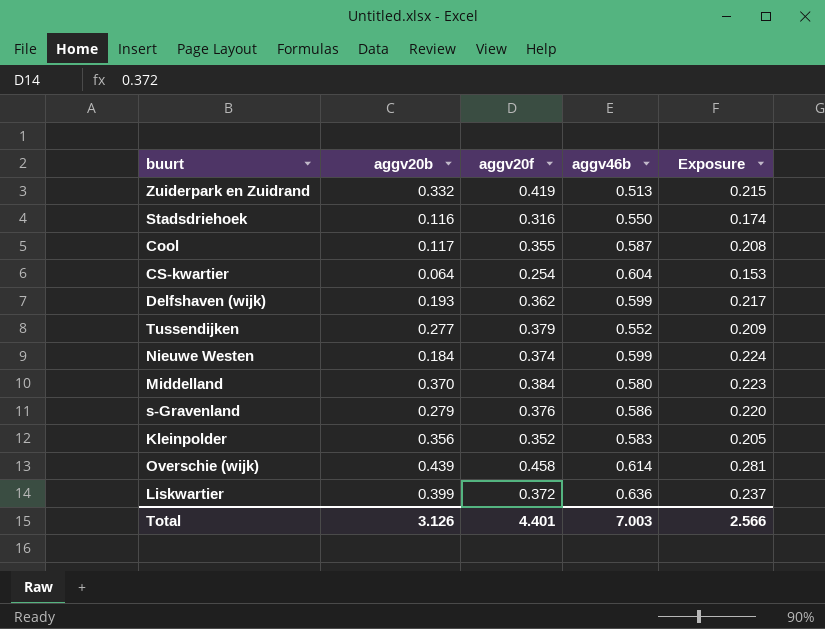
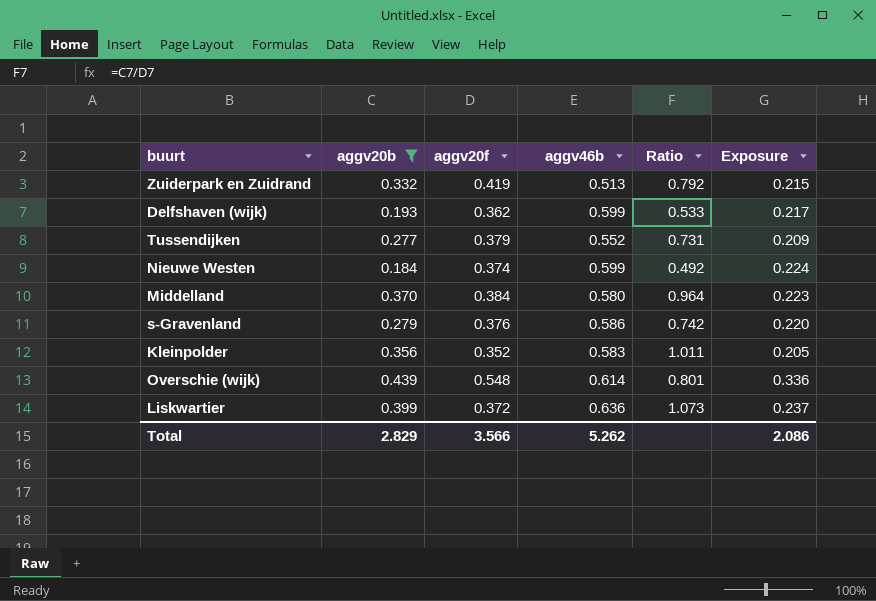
filter: none -> aggv20b >= 0.184
column Ratio | formula: none -> [aggv20b] / [aggv20f]
Overschie (wijk) | aggv20f: 0.458 -> 0.548
Overschie (wijk) | Exposure: 0.281 -> 0.336
Total | aggv20b: 3.126 -> 2.829
Total | aggv20f: 4.401 -> 3.566
Total | aggv46b: 7.003 -> 5.262
Total | Exposure: 2.566 -> 2.086

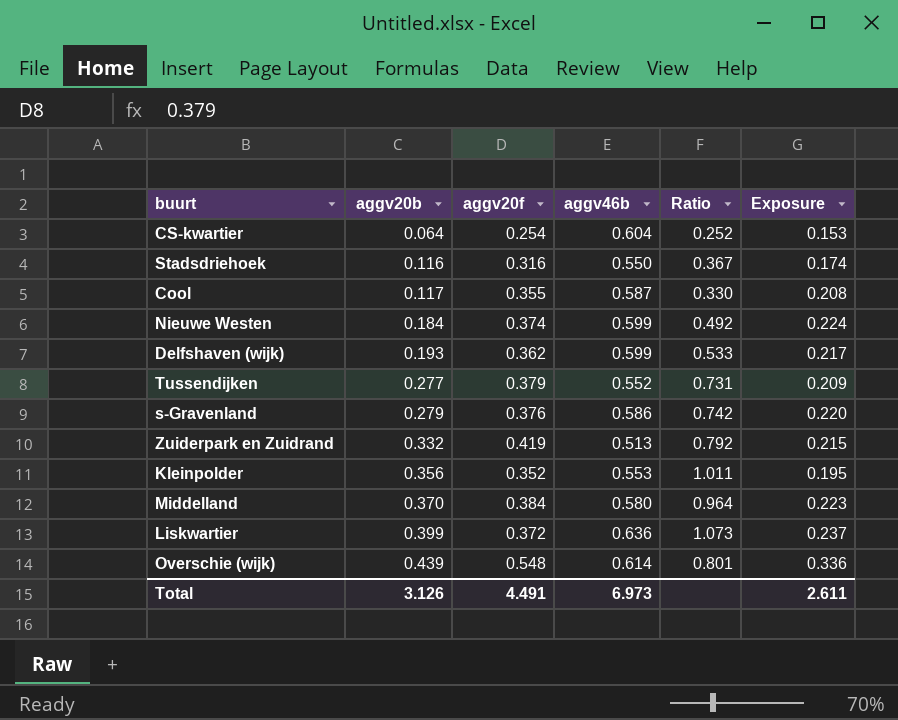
filter: aggv20b >= 0.184 -> none
row order: none -> aggv20b ascending
Kleinpolder | aggv46b: 0.583 -> 0.553
Kleinpolder | Exposure: 0.205 -> 0.195
Total | aggv20b: 2.829 -> 3.126
Total | aggv20f: 3.566 -> 4.491
Total | aggv46b: 5.262 -> 6.973
Total | Exposure: 2.086 -> 2.611

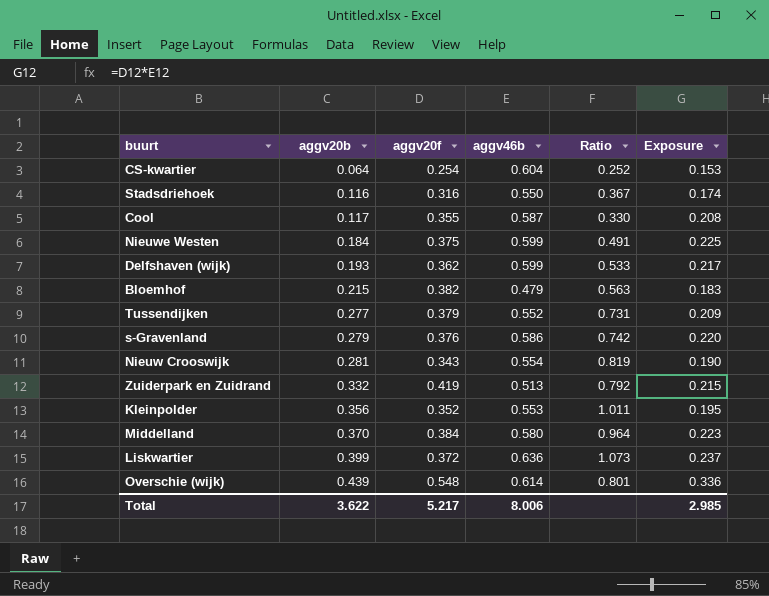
Nieuwe Westen | aggv20f: 0.374 -> 0.375
Nieuwe Westen | Ratio: 0.492 -> 0.491
Nieuwe Westen | Exposure: 0.224 -> 0.225
row Bloemhof: none -> 0.215 | 0.382 | 0.479 | 0.563 | 0.183
row Nieuw Crooswijk: none -> 0.281 | 0.343 | 0.554 | 0.819 | 0.190
Total | aggv20b: 3.126 -> 3.622
Total | aggv20f: 4.491 -> 5.217
Total | aggv46b: 6.973 -> 8.006
Total | Exposure: 2.611 -> 2.985

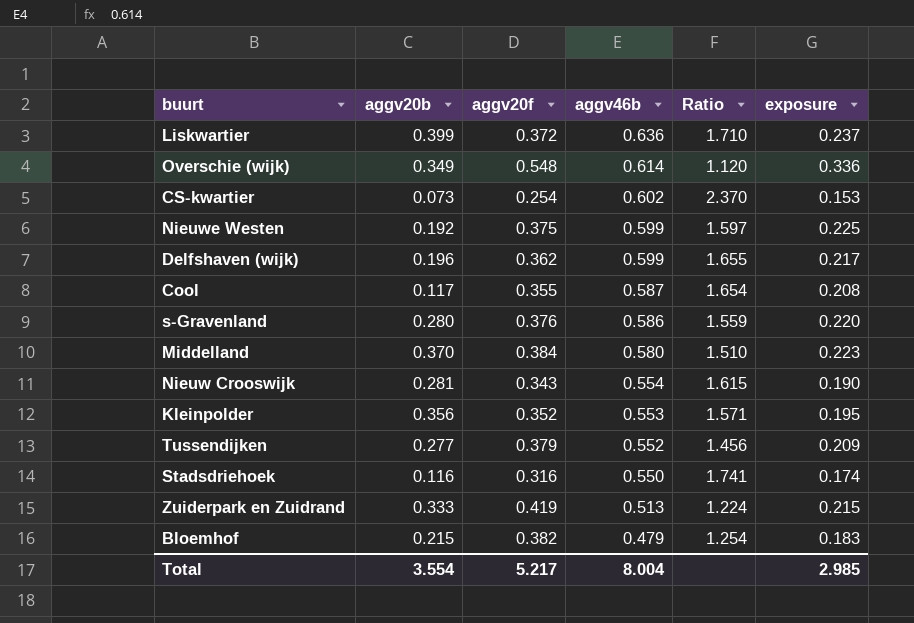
row order: aggv20b ascending -> aggv46b descending
column Ratio | formula: [aggv20b] / [aggv20f] -> [aggv46b] / [aggv20f]
column name: Exposure -> exposure
Overschie (wijk) | aggv20b: 0.439 -> 0.349
CS-kwartier | aggv20b: 0.064 -> 0.073
CS-kwartier | aggv46b: 0.604 -> 0.602
Nieuwe Westen | aggv20b: 0.184 -> 0.192
Delfshaven (wijk) | aggv20b: 0.193 -> 0.196
s-Gravenland | aggv20b: 0.279 -> 0.280
Zuiderpark en Zuidrand | aggv20b: 0.332 -> 0.333
Total | aggv20b: 3.622 -> 3.554
Total | aggv46b: 8.006 -> 8.004

